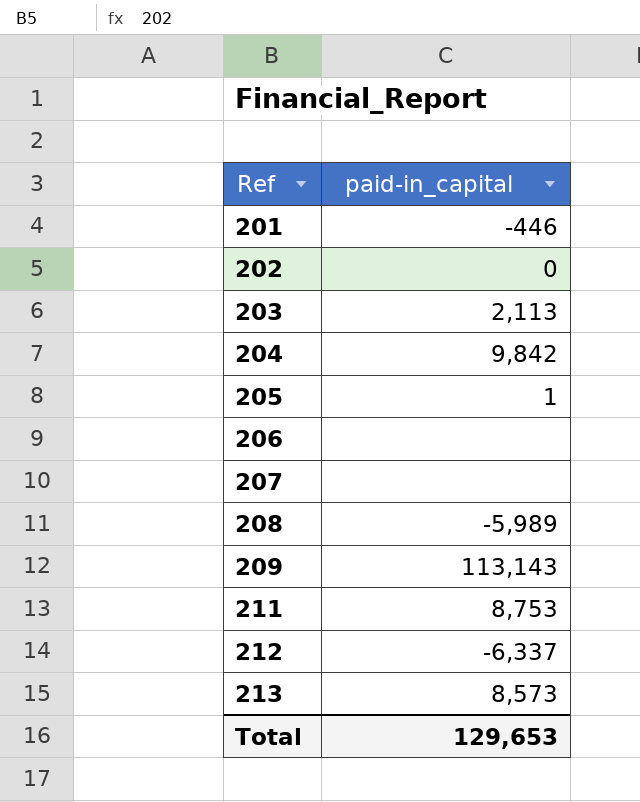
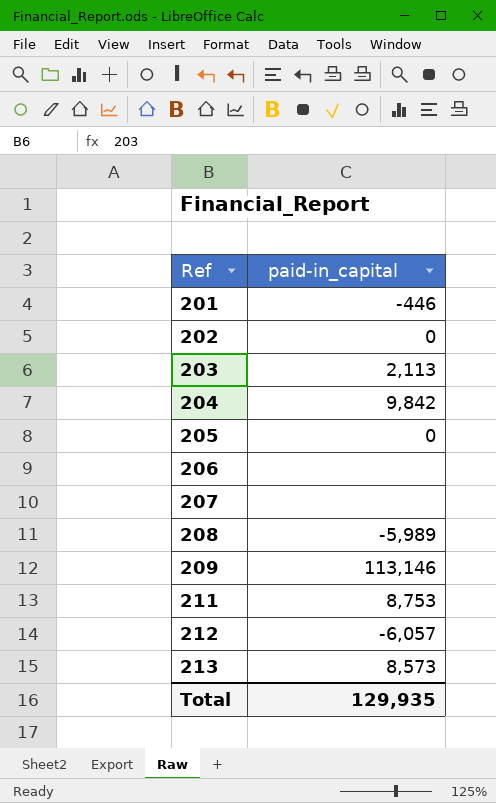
205 | paid-in_capital: 1 -> 0
209 | paid-in_capital: 113,143 -> 113,146
212 | paid-in_capital: -6,337 -> -6,057
Total | paid-in_capital: 129,653 -> 129,935

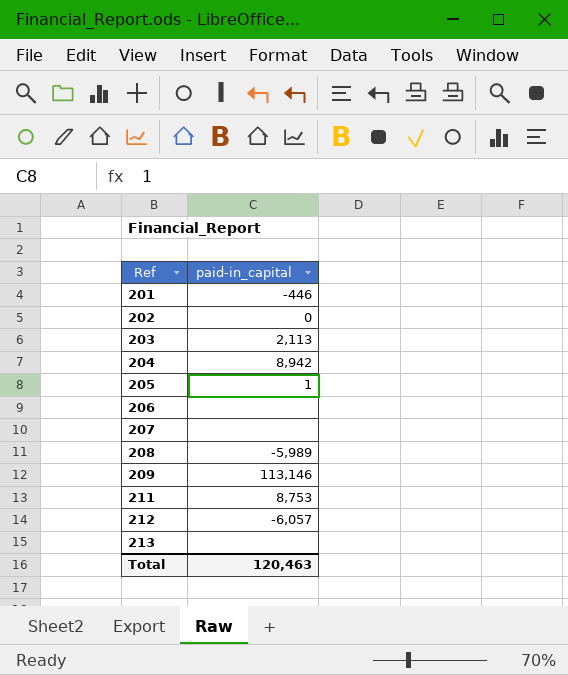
204 | paid-in_capital: 9,842 -> 8,942
205 | paid-in_capital: 0 -> 1
213 | paid-in_capital: 8,573 -> none
Total | paid-in_capital: 129,935 -> 120,463

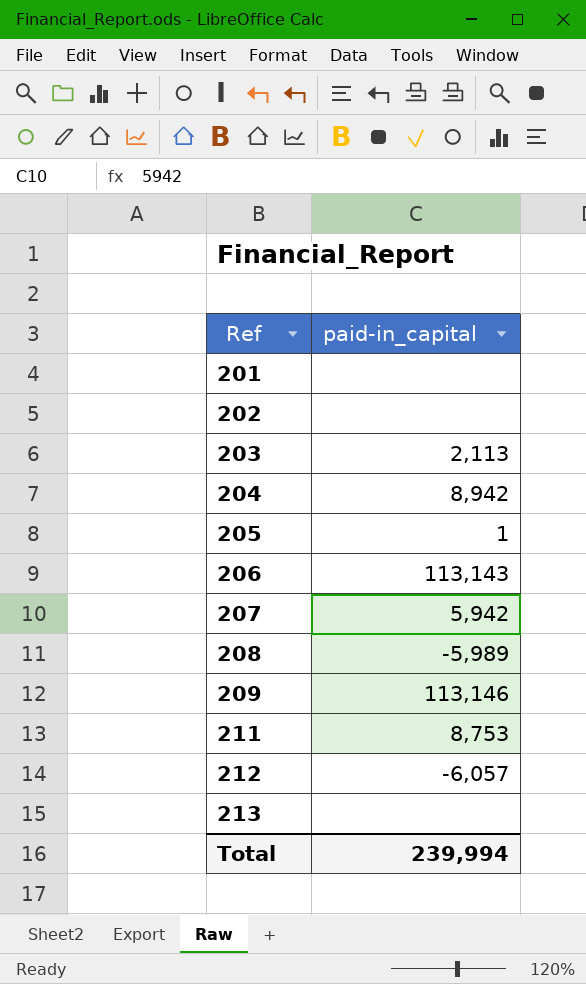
201 | paid-in_capital: -446 -> none
202 | paid-in_capital: 0 -> none
206 | paid-in_capital: none -> 113,143
207 | paid-in_capital: none -> 5,942
Total | paid-in_capital: 120,463 -> 239,994

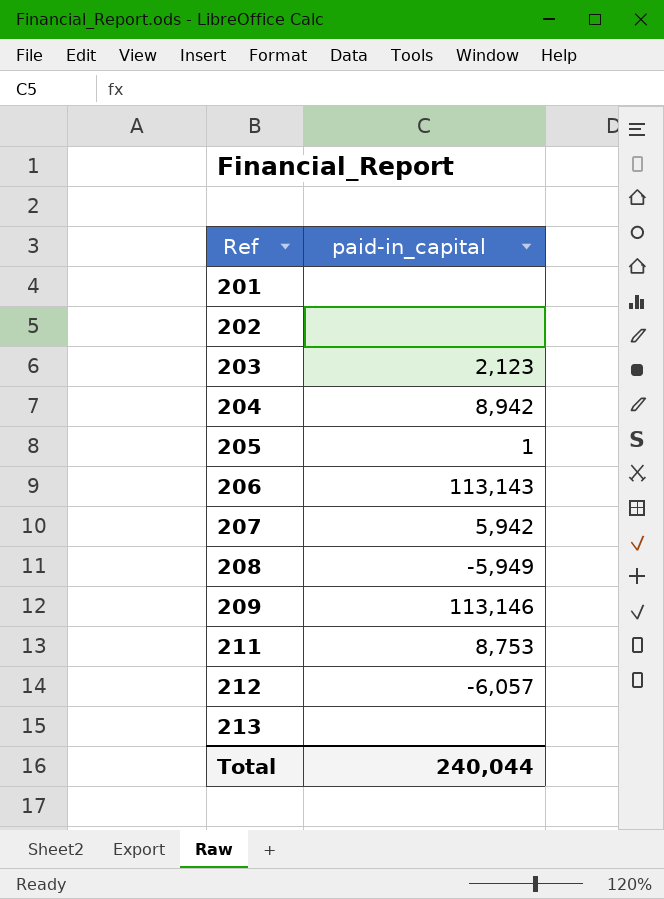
203 | paid-in_capital: 2,113 -> 2,123
208 | paid-in_capital: -5,989 -> -5,949
Total | paid-in_capital: 239,994 -> 240,044

